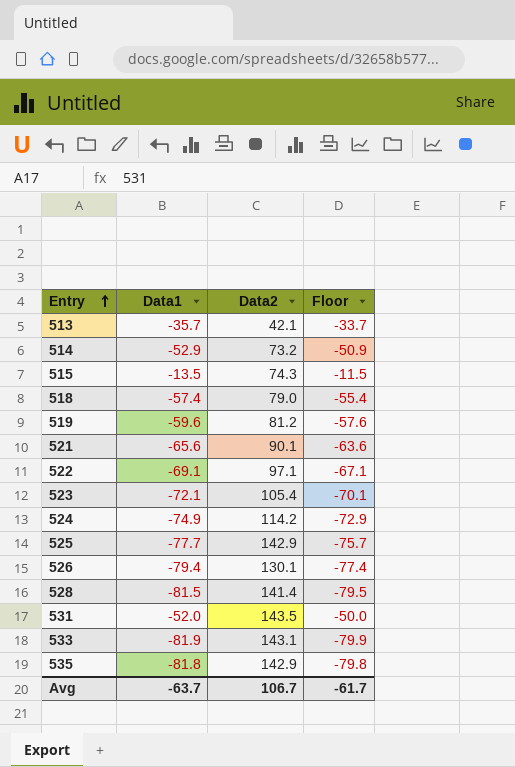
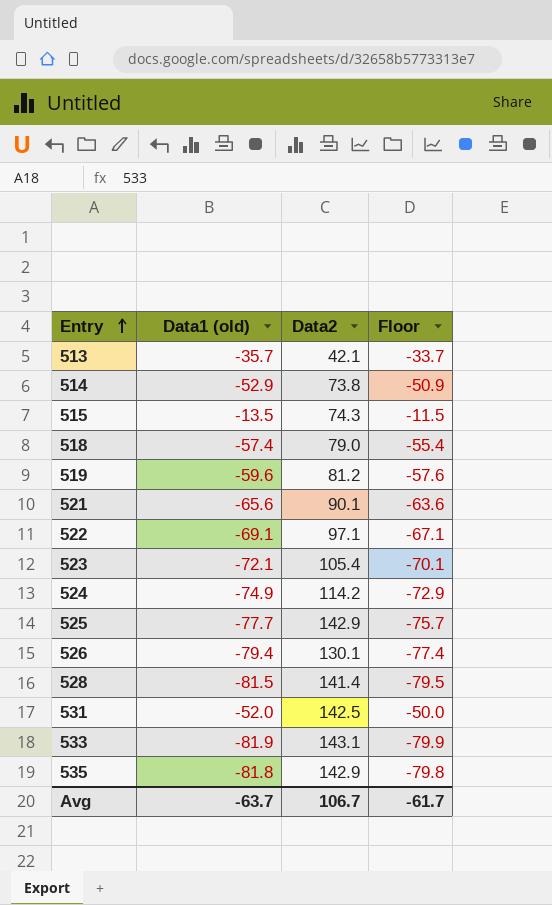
column name: Data1 -> Data1 (old)
514 | Data2: 73.2 -> 73.8
531 | Data2: 143.5 -> 142.5

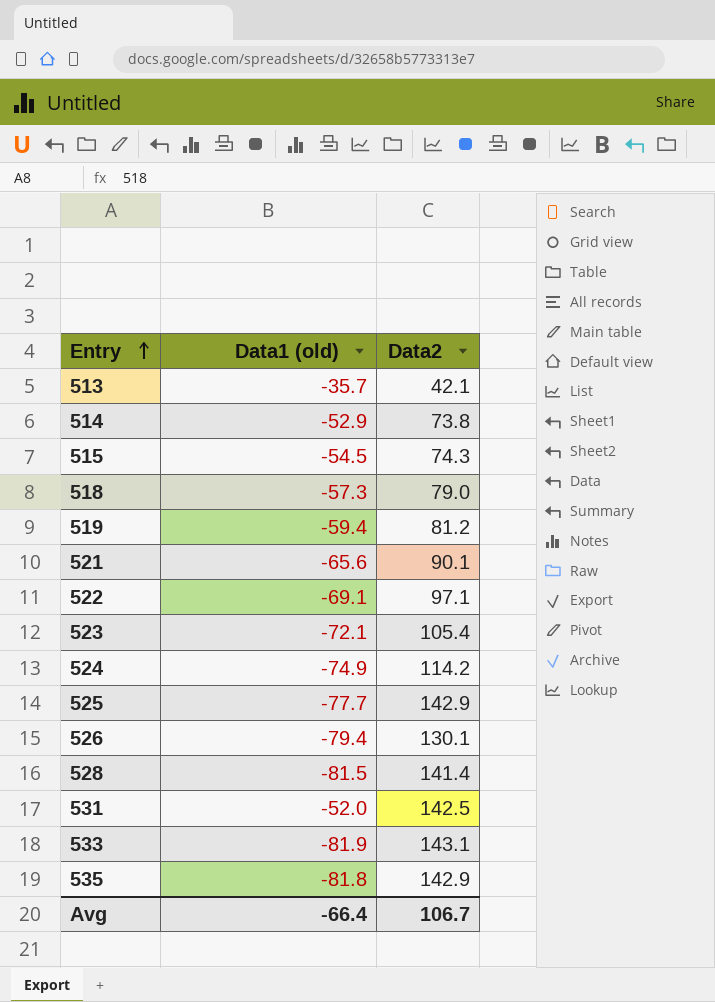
column Floor | formula: [Data1 (old)] + 2 -> none
515 | Data1 (old): -13.5 -> -54.5
518 | Data1 (old): -57.4 -> -57.3
519 | Data1 (old): -59.6 -> -59.4
Avg | Data1 (old): -63.7 -> -66.4

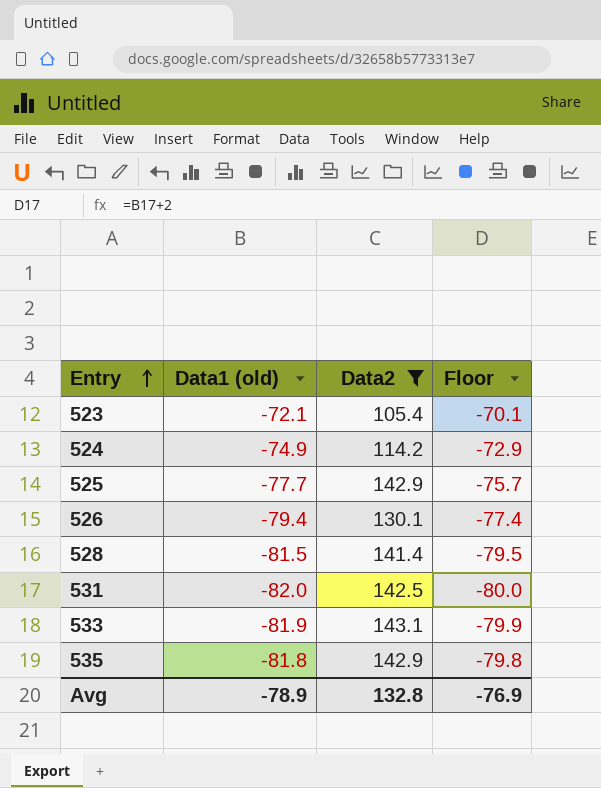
filter: none -> Data2 >= 105.4
column Floor | formula: none -> [Data1 (old)] + 2
531 | Data1 (old): -52.0 -> -82.0
Avg | Data1 (old): -66.4 -> -78.9
Avg | Data2: 106.7 -> 132.8

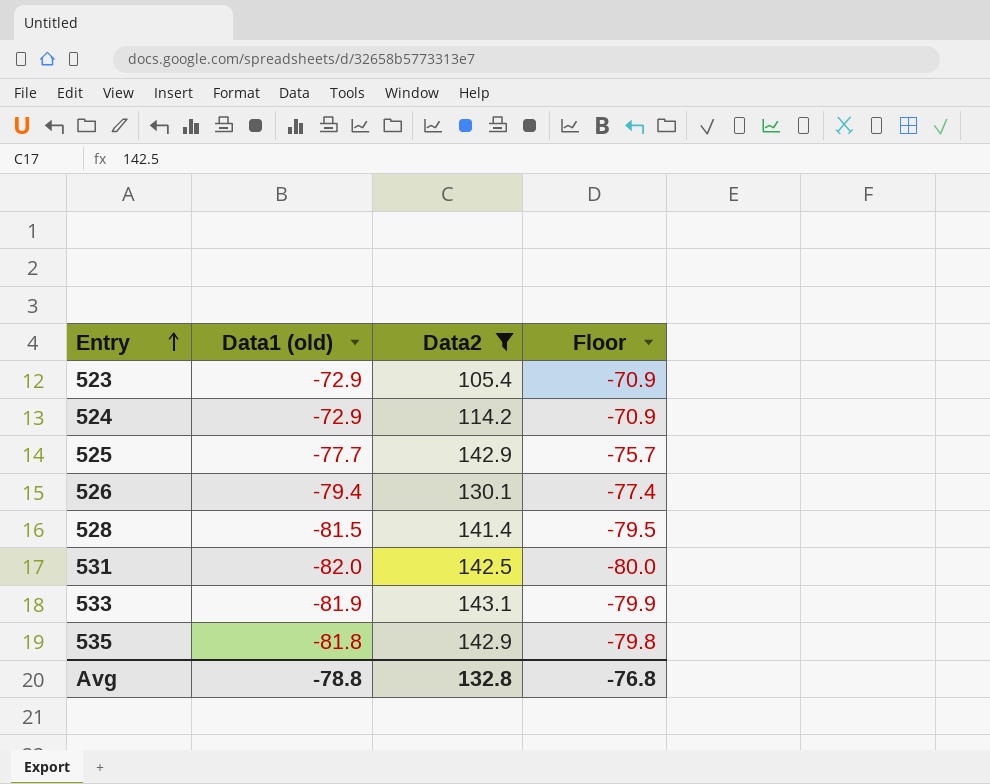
523 | Data1 (old): -72.1 -> -72.9
523 | Floor: -70.1 -> -70.9
524 | Data1 (old): -74.9 -> -72.9
524 | Floor: -72.9 -> -70.9
Avg | Data1 (old): -78.9 -> -78.8
Avg | Floor: -76.9 -> -76.8

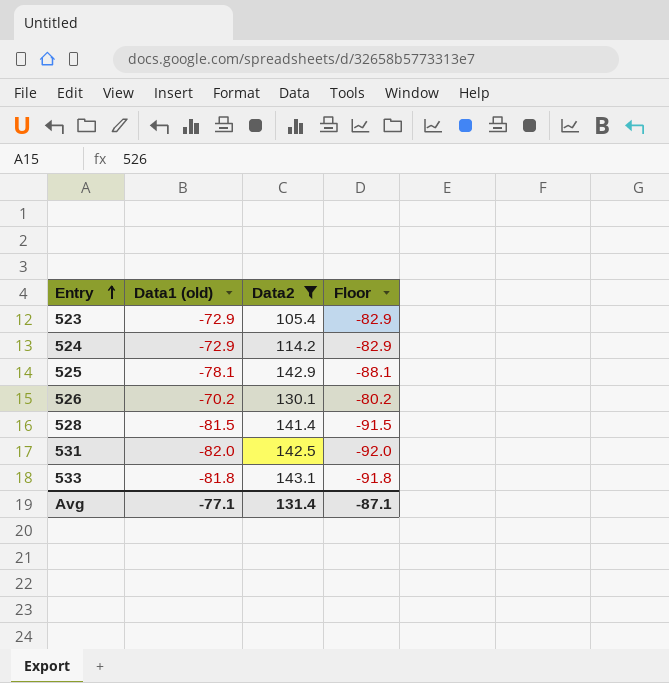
column Floor | formula: [Data1 (old)] + 2 -> [Data1 (old)] - 10
row 535: -81.8 | 142.9 | -79.8 -> none
525 | Data1 (old): -77.7 -> -78.1
526 | Data1 (old): -79.4 -> -70.2
533 | Data1 (old): -81.9 -> -81.8
Avg | Data1 (old): -78.8 -> -77.1
Avg | Data2: 132.8 -> 131.4
Avg | Floor: -76.8 -> -87.1

